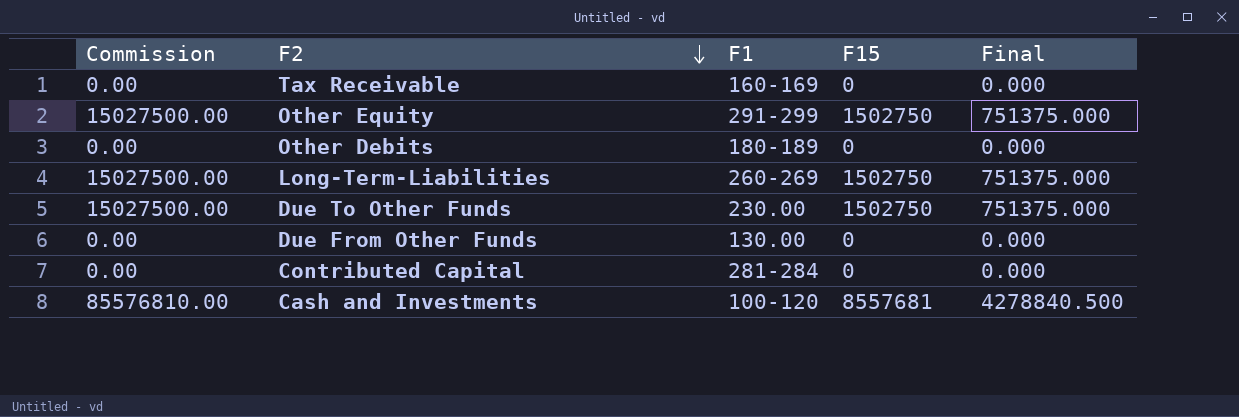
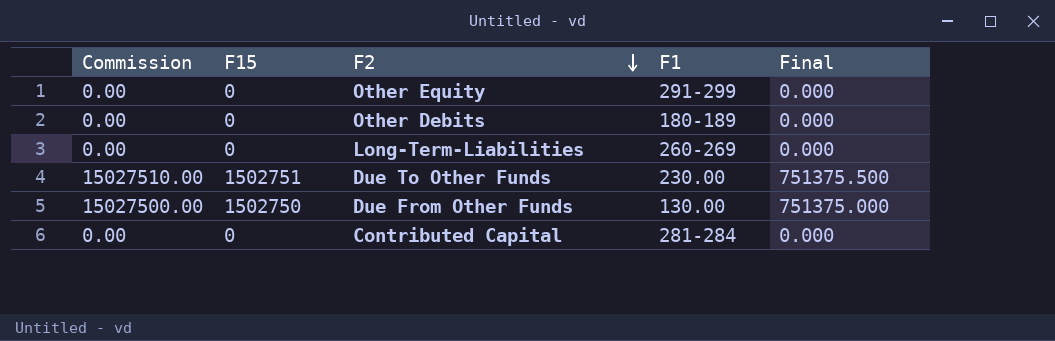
column F15 | position: 4 -> 2
row Tax Receivable: 0.00 | 160-169 | 0 | 0.000 -> none
row Cash and Investments: 85576810.00 | 100-120 | 8557681 | 4278840.500 -> none
Other Equity | Commission: 15027500.00 -> 0.00
Other Equity | F15: 1502750 -> 0
Other Equity | Final: 751375.000 -> 0.000
Long-Term-Liabilities | Commission: 15027500.00 -> 0.00
Long-Term-Liabilities | F15: 1502750 -> 0
Long-Term-Liabilities | Final: 751375.000 -> 0.000
Due To Other Funds | Commission: 15027500.00 -> 15027510.00
Due To Other Funds | F15: 1502750 -> 1502751
Due To Other Funds | Final: 751375.000 -> 751375.500
Due From Other Funds | Commission: 0.00 -> 15027500.00
Due From Other Funds | F15: 0 -> 1502750
Due From Other Funds | Final: 0.000 -> 751375.000

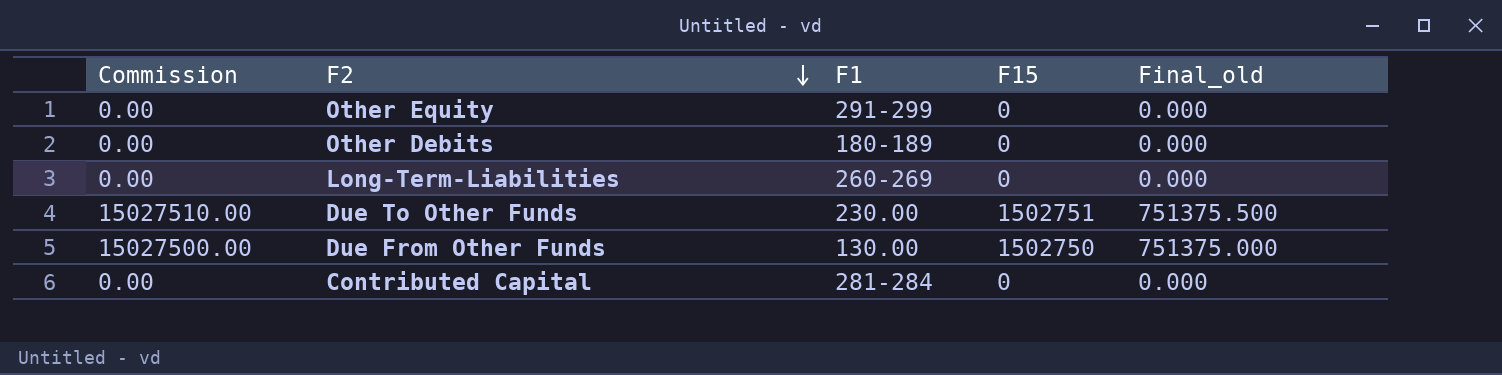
column F15 | position: 2 -> 4
column name: Final -> Final_old

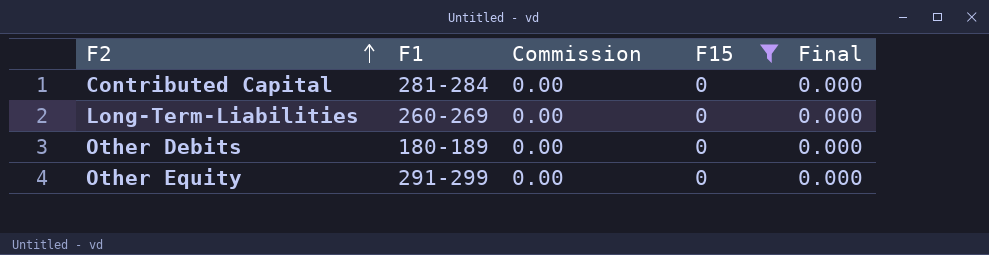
filter: none -> F15 = 0
row order: F2 descending -> F2 ascending
column Commission | position: 1 -> 3
column name: Final_old -> Final

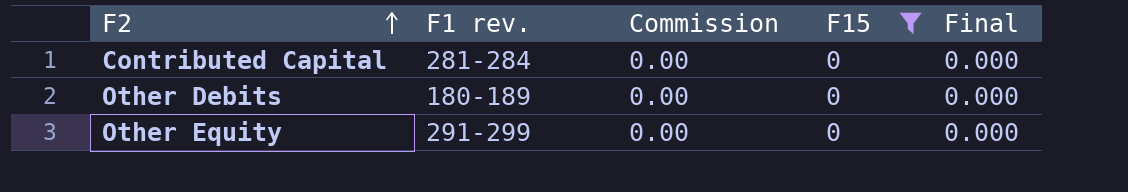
column name: F1 -> F1 rev.
row Long-Term-Liabilities: 260-269 | 0.00 | 0 | 0.000 -> none

